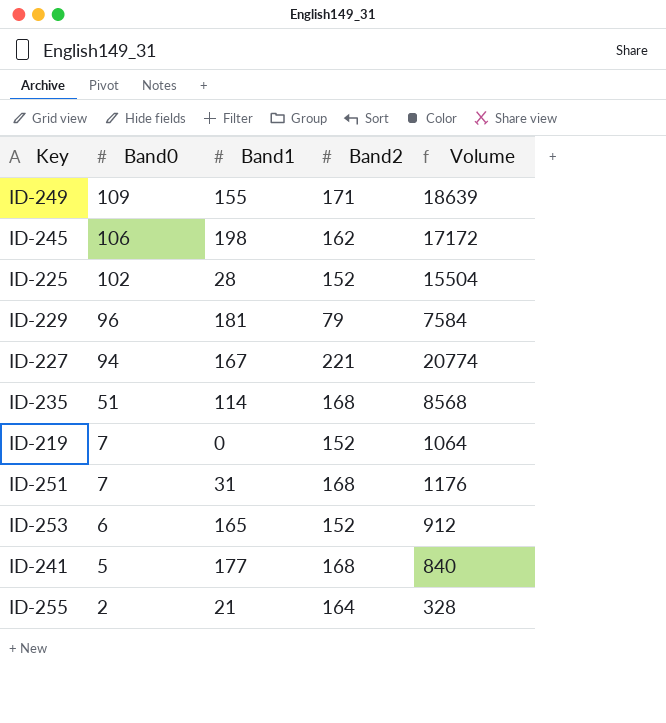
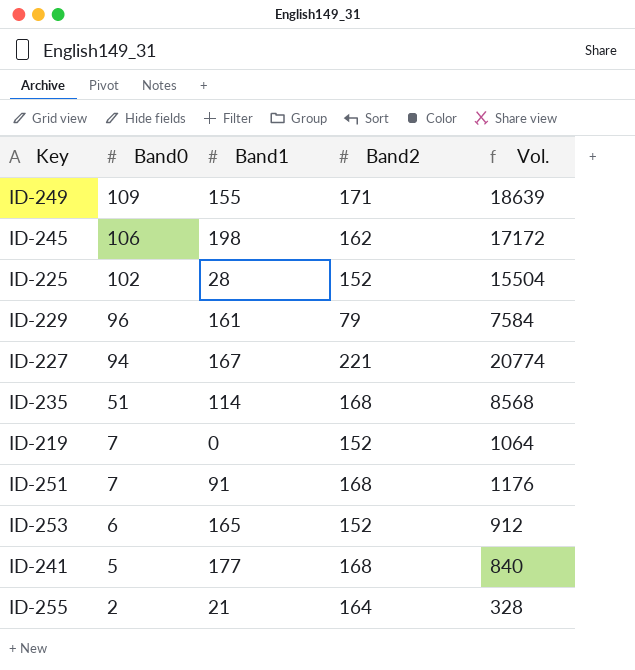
column name: Volume -> Vol.
ID-229 | Band1: 181 -> 161
ID-251 | Band1: 31 -> 91

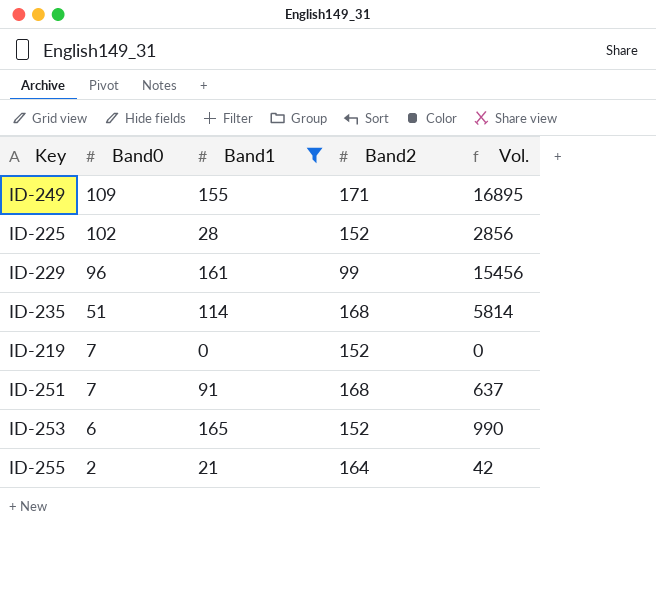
filter: none -> Band1 <= 165
column Vol. | formula: [Band0] * [Band2] -> [Band0] * [Band1]
ID-229 | Band2: 79 -> 99

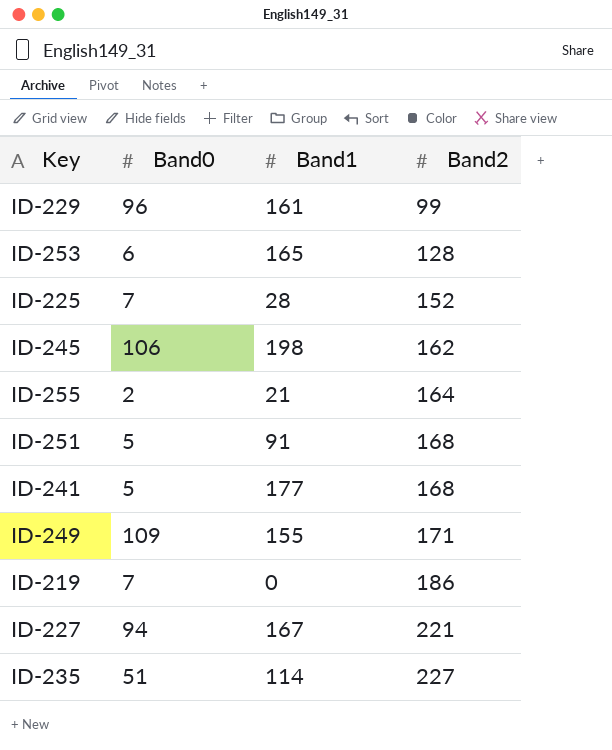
filter: Band1 <= 165 -> none
row order: Band0 descending -> Band2 ascending
column Vol. | formula: [Band0] * [Band1] -> none
ID-253 | Band2: 152 -> 128
ID-225 | Band0: 102 -> 7
ID-251 | Band0: 7 -> 5
ID-219 | Band2: 152 -> 186
ID-235 | Band2: 168 -> 227

